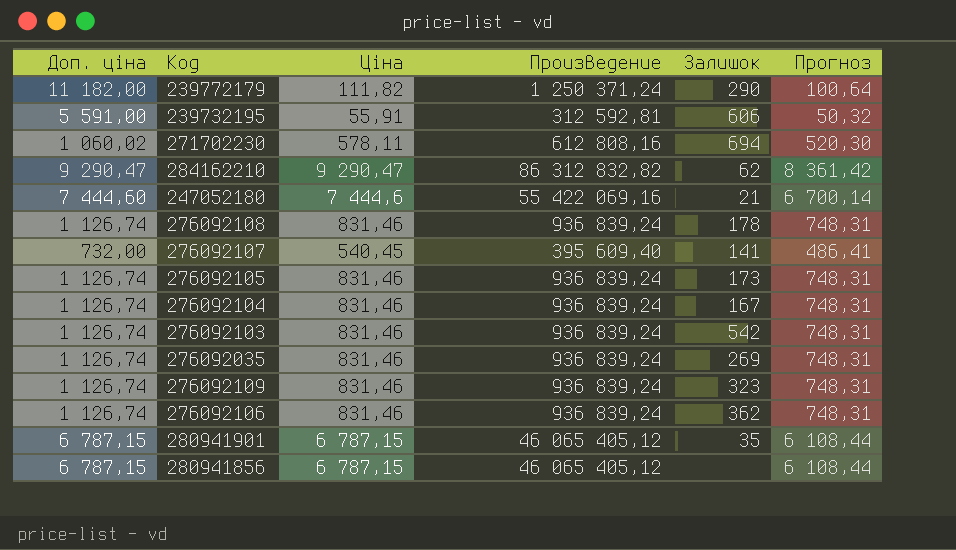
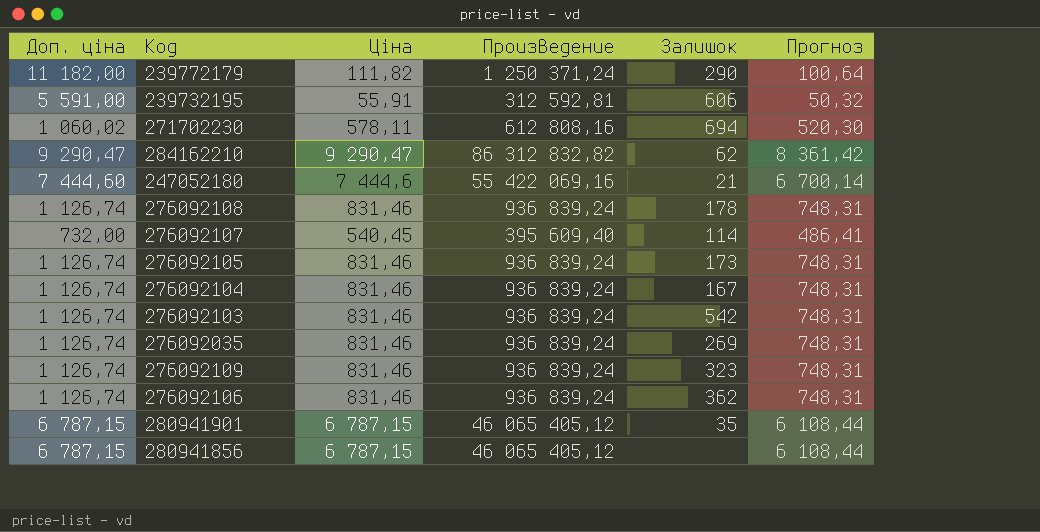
276092107 | Залишок: 141 -> 114

